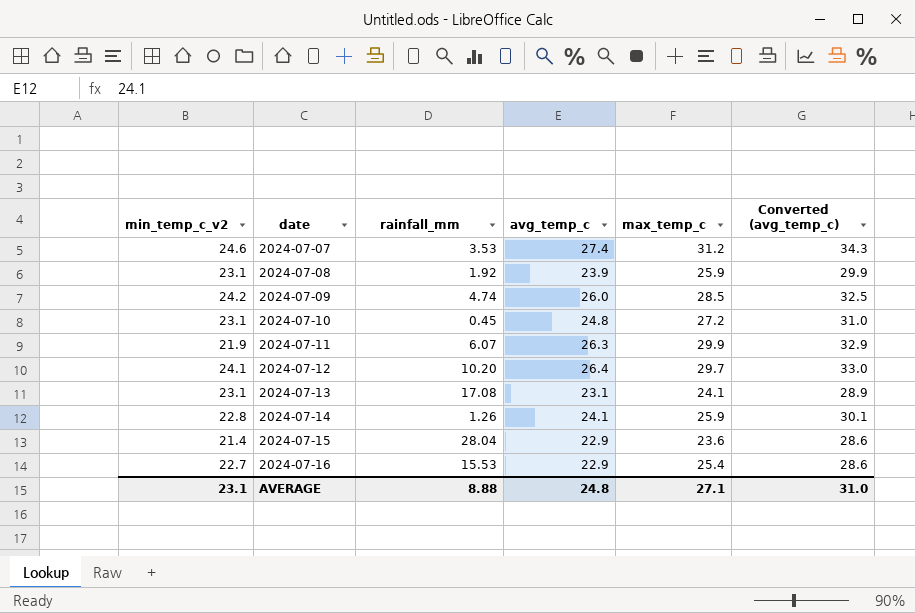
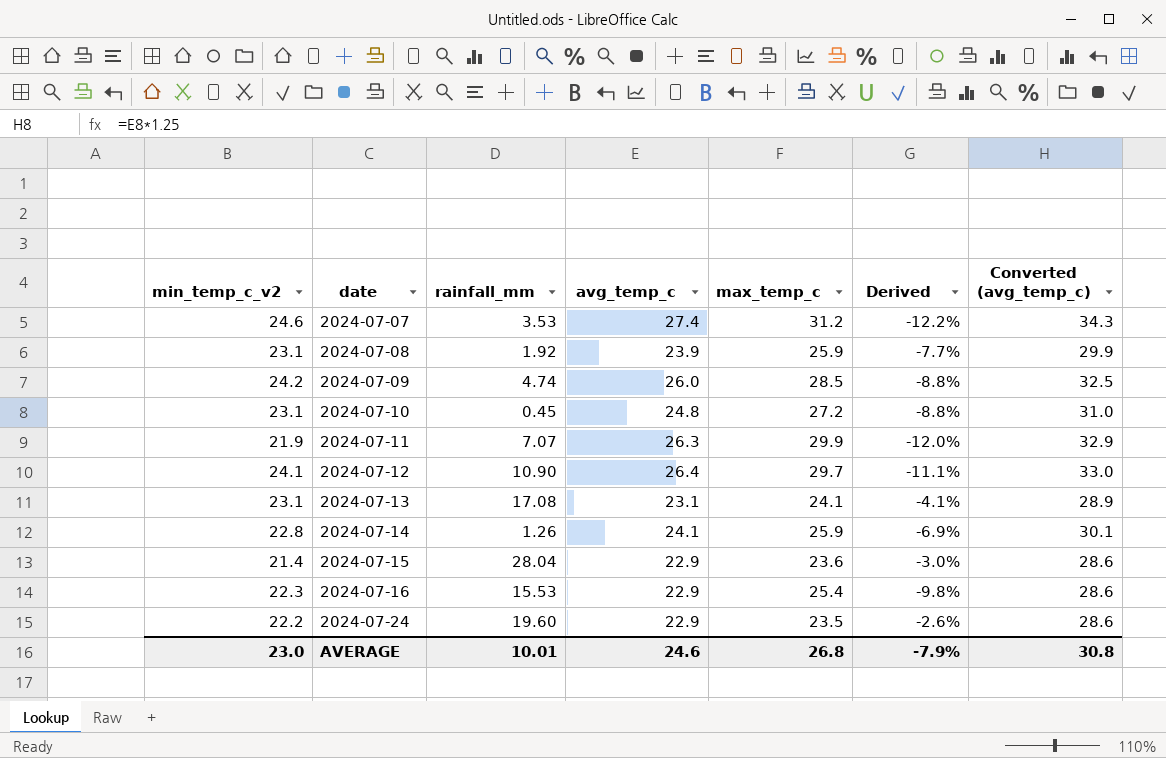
column Derived | formula: none -> ([avg_temp_c] - [max_temp_c]) / [max_temp_c]
2024-07-11 | rainfall_mm: 6.07 -> 7.07
2024-07-12 | rainfall_mm: 10.20 -> 10.90
2024-07-16 | min_temp_c_v2: 22.7 -> 22.3
row 2024-07-24: none -> 22.2 | 19.60 | 22.9 | 23.5 | -2.6% | 28.6
AVERAGE | min_temp_c_v2: 23.1 -> 23.0
AVERAGE | rainfall_mm: 8.88 -> 10.01
AVERAGE | avg_temp_c: 24.8 -> 24.6
AVERAGE | max_temp_c: 27.1 -> 26.8
AVERAGE | Converted (avg_temp_c): 31.0 -> 30.8

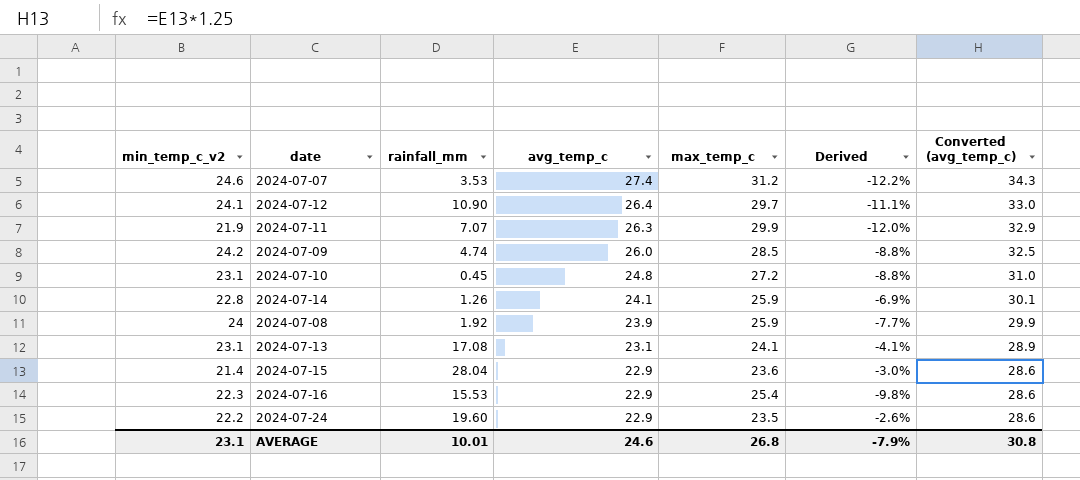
row order: date ascending -> avg_temp_c descending
2024-07-08 | min_temp_c_v2: 23.1 -> 24
AVERAGE | min_temp_c_v2: 23.0 -> 23.1

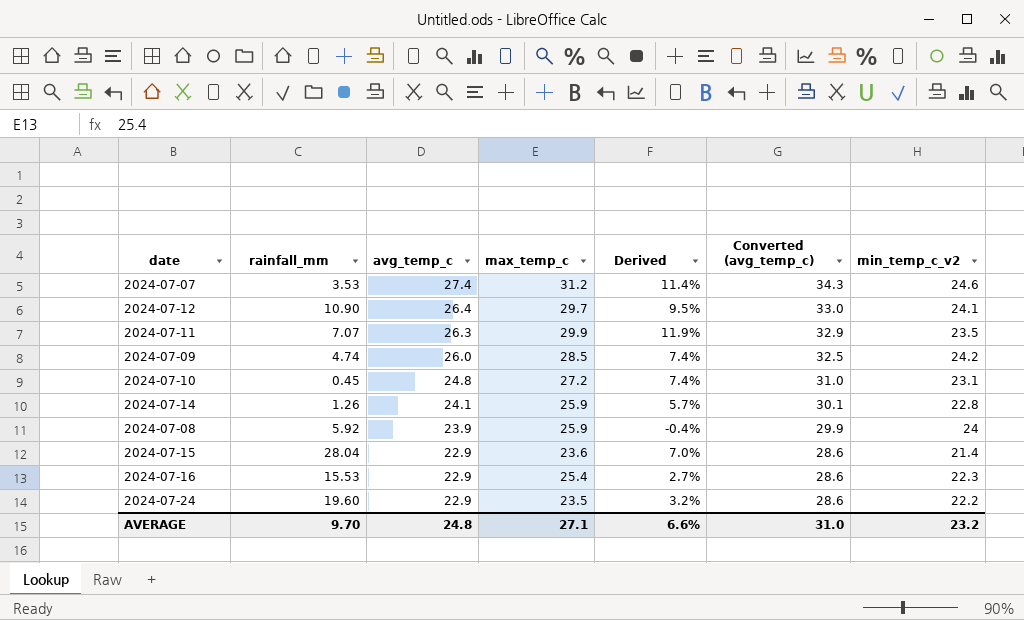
column Derived | formula: ([avg_temp_c] - [max_temp_c]) / [max_temp_c] -> ([avg_temp_c] - [min_temp_c_v2]) / [min_temp_c_v2]
column min_temp_c_v2 | position: 1 -> 7
row 2024-07-13: 23.1 | 17.08 | 23.1 | 24.1 | -4.1% | 28.9 -> none
2024-07-11 | min_temp_c_v2: 21.9 -> 23.5
2024-07-08 | rainfall_mm: 1.92 -> 5.92
AVERAGE | rainfall_mm: 10.01 -> 9.70
AVERAGE | avg_temp_c: 24.6 -> 24.8
AVERAGE | max_temp_c: 26.8 -> 27.1
AVERAGE | Derived: -7.9% -> 6.6%
AVERAGE | Converted (avg_temp_c): 30.8 -> 31.0
AVERAGE | min_temp_c_v2: 23.1 -> 23.2

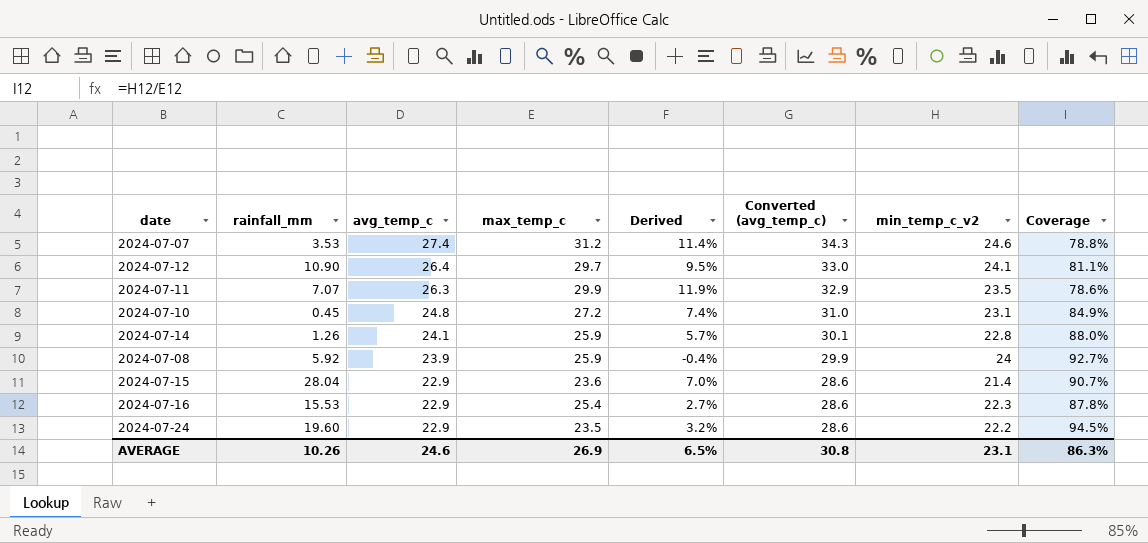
column Coverage | formula: none -> [min_temp_c_v2] / [max_temp_c]
row 2024-07-09: 4.74 | 26.0 | 28.5 | 7.4% | 32.5 | 24.2 -> none
AVERAGE | rainfall_mm: 9.70 -> 10.26
AVERAGE | avg_temp_c: 24.8 -> 24.6
AVERAGE | max_temp_c: 27.1 -> 26.9
AVERAGE | Derived: 6.6% -> 6.5%
AVERAGE | Converted (avg_temp_c): 31.0 -> 30.8
AVERAGE | min_temp_c_v2: 23.2 -> 23.1

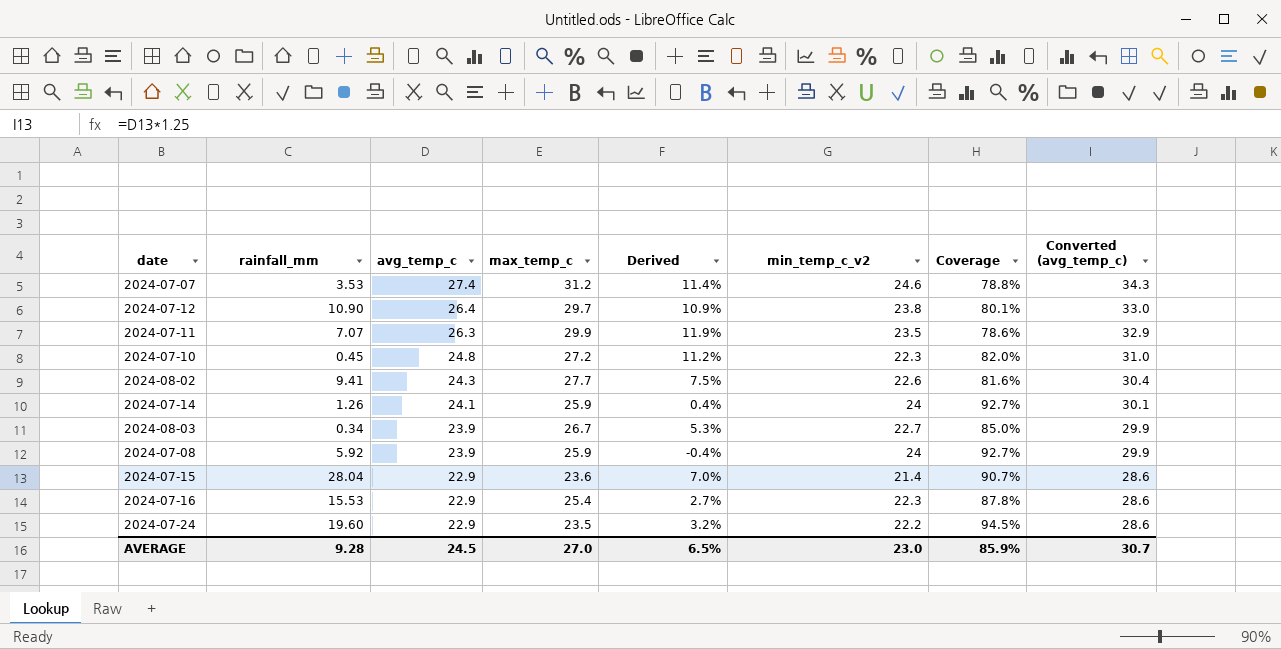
column Converted (avg_temp_c) | position: 6 -> 8
2024-07-12 | Derived: 9.5% -> 10.9%
2024-07-12 | min_temp_c_v2: 24.1 -> 23.8
2024-07-12 | Coverage: 81.1% -> 80.1%
2024-07-10 | Derived: 7.4% -> 11.2%
2024-07-10 | min_temp_c_v2: 23.1 -> 22.3
2024-07-10 | Coverage: 84.9% -> 82.0%
row 2024-08-02: none -> 9.41 | 24.3 | 27.7 | 7.5% | 22.6 | 81.6% | 30.4
2024-07-14 | Derived: 5.7% -> 0.4%
2024-07-14 | min_temp_c_v2: 22.8 -> 24
2024-07-14 | Coverage: 88.0% -> 92.7%
row 2024-08-03: none -> 0.34 | 23.9 | 26.7 | 5.3% | 22.7 | 85.0% | 29.9
AVERAGE | rainfall_mm: 10.26 -> 9.28
AVERAGE | avg_temp_c: 24.6 -> 24.5
AVERAGE | max_temp_c: 26.9 -> 27.0
AVERAGE | min_temp_c_v2: 23.1 -> 23.0
AVERAGE | Coverage: 86.3% -> 85.9%
AVERAGE | Converted (avg_temp_c): 30.8 -> 30.7

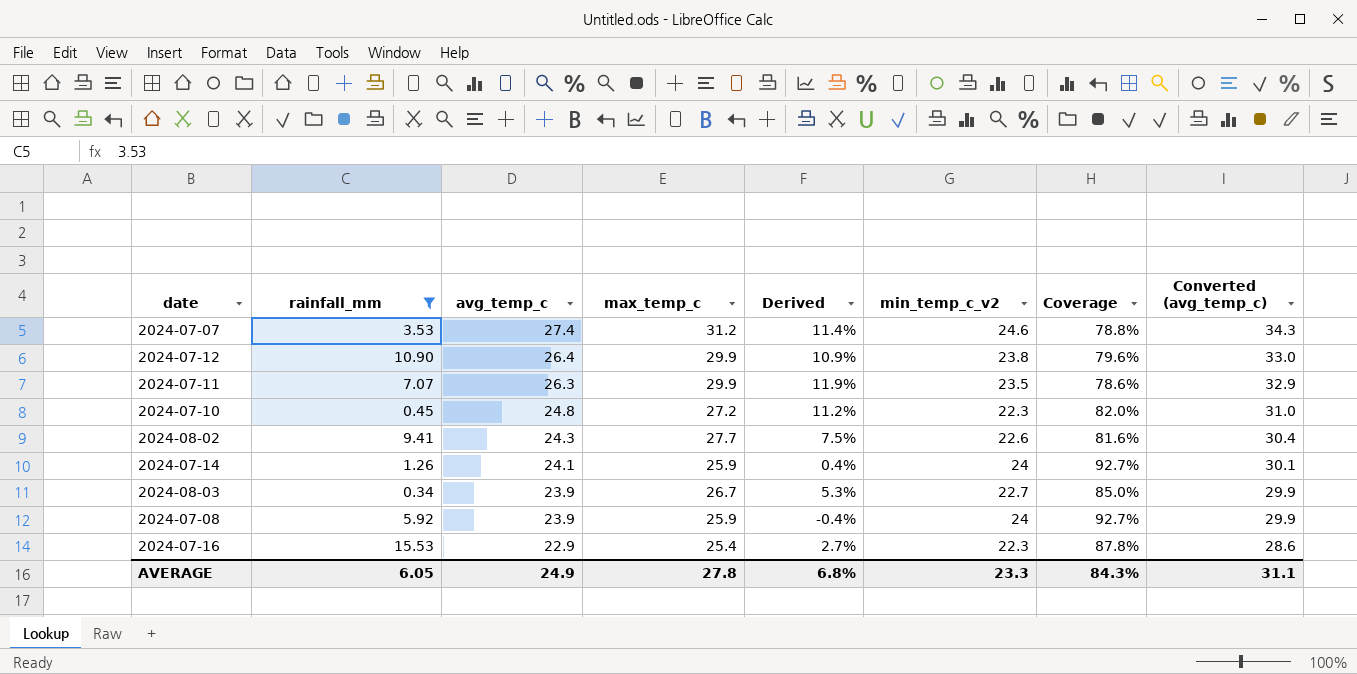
filter: none -> rainfall_mm <= 15.53
2024-07-12 | max_temp_c: 29.7 -> 29.9
2024-07-12 | Coverage: 80.1% -> 79.6%
AVERAGE | rainfall_mm: 9.28 -> 6.05
AVERAGE | avg_temp_c: 24.5 -> 24.9
AVERAGE | max_temp_c: 27.0 -> 27.8
AVERAGE | Derived: 6.5% -> 6.8%
AVERAGE | min_temp_c_v2: 23.0 -> 23.3
AVERAGE | Coverage: 85.9% -> 84.3%
AVERAGE | Converted (avg_temp_c): 30.7 -> 31.1

